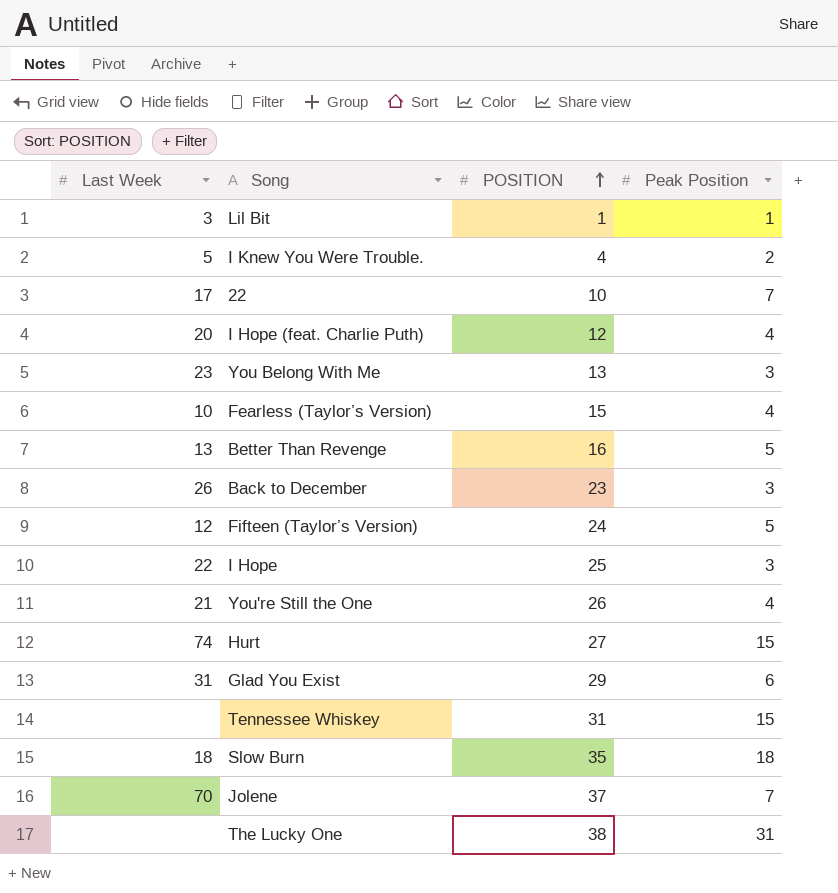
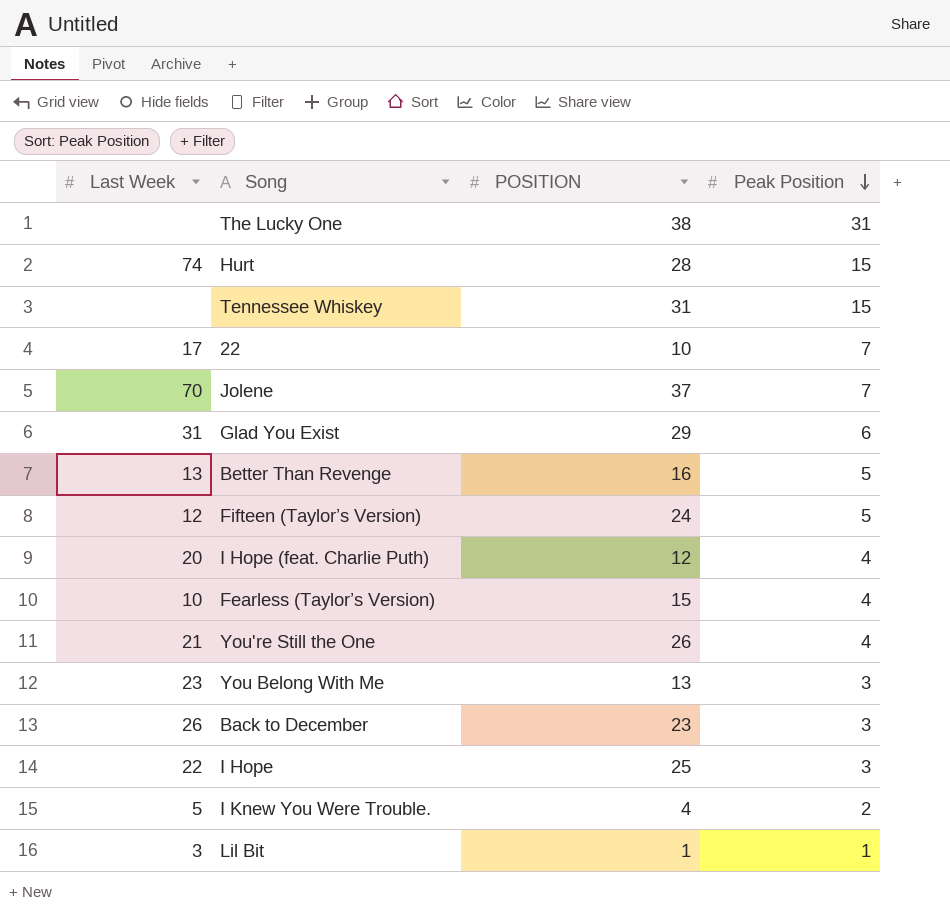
row order: POSITION ascending -> Peak Position descending
row Slow Burn: 18 | 35 | 18 -> none
Hurt | POSITION: 27 -> 28

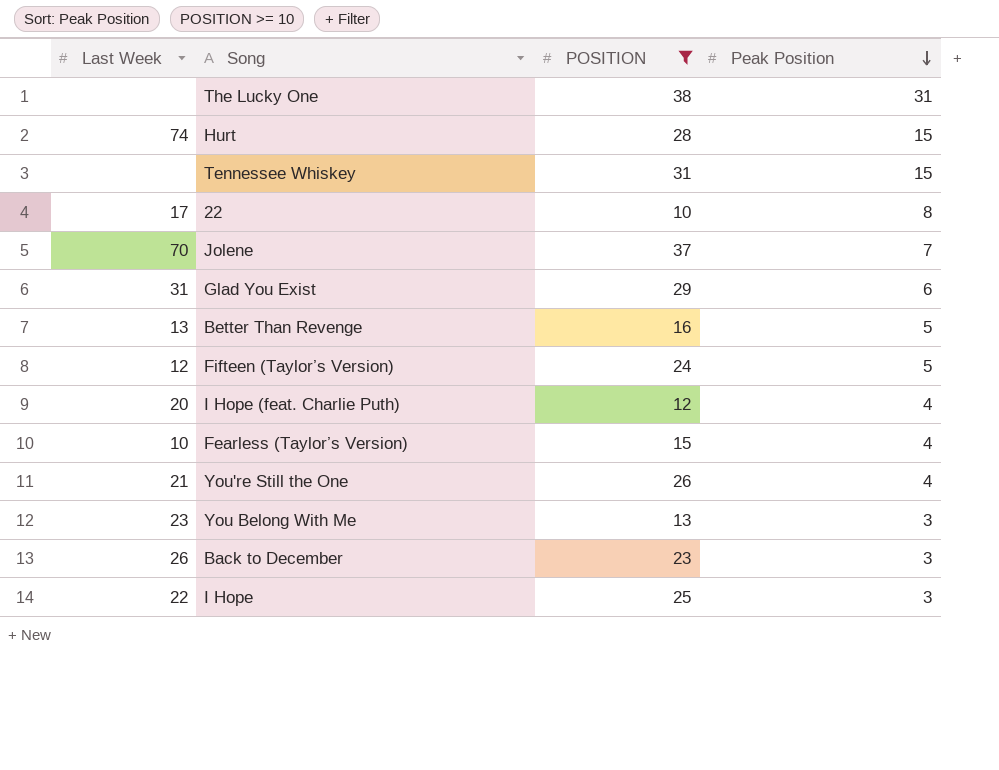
filter: none -> POSITION >= 10
22 | Peak Position: 7 -> 8

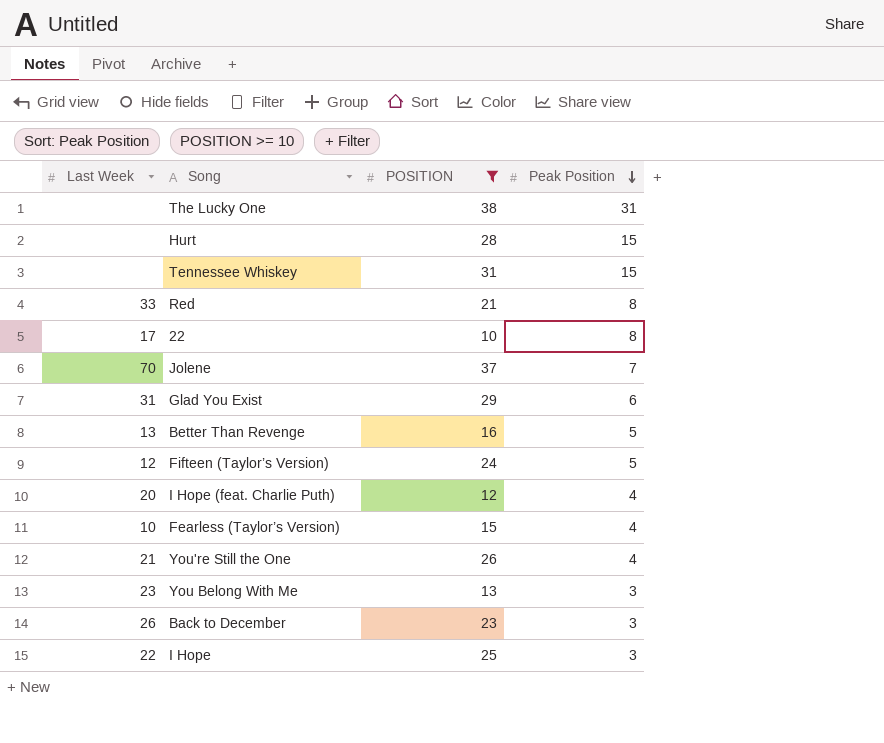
Hurt | Last Week: 74 -> none
row Red: none -> 33 | 21 | 8

